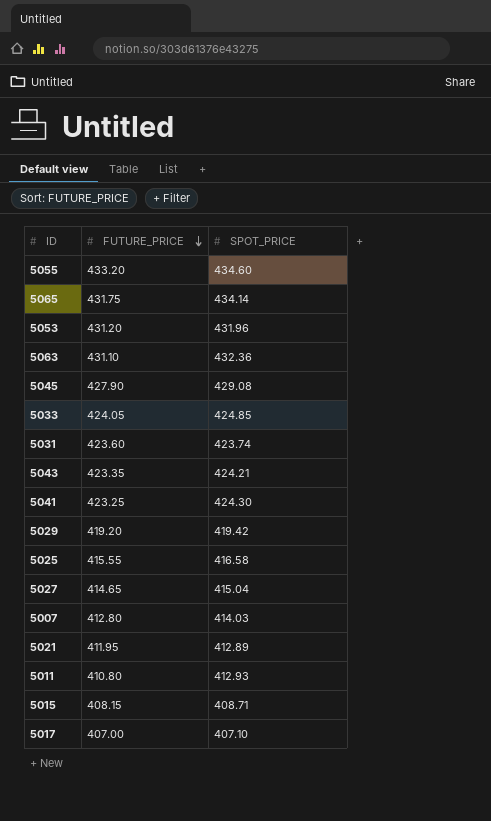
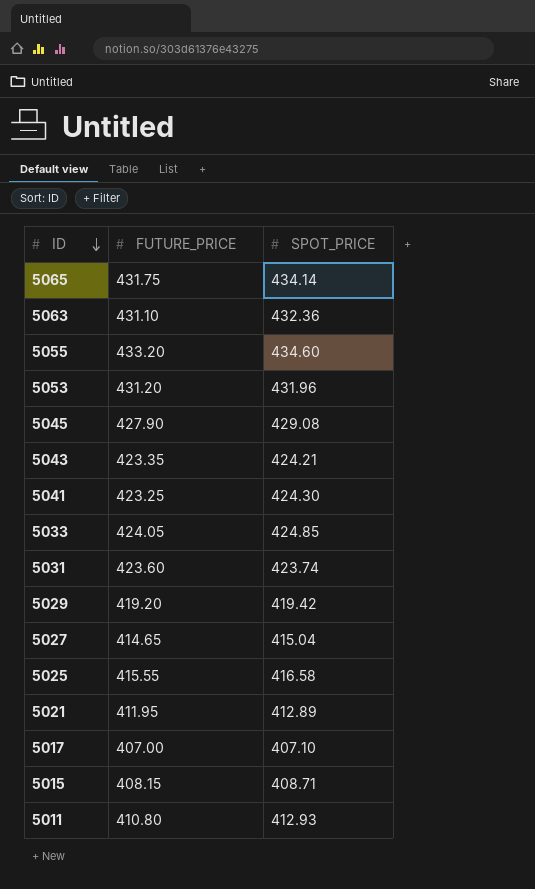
row order: FUTURE_PRICE descending -> ID descending
row 5007: 412.80 | 414.03 -> none

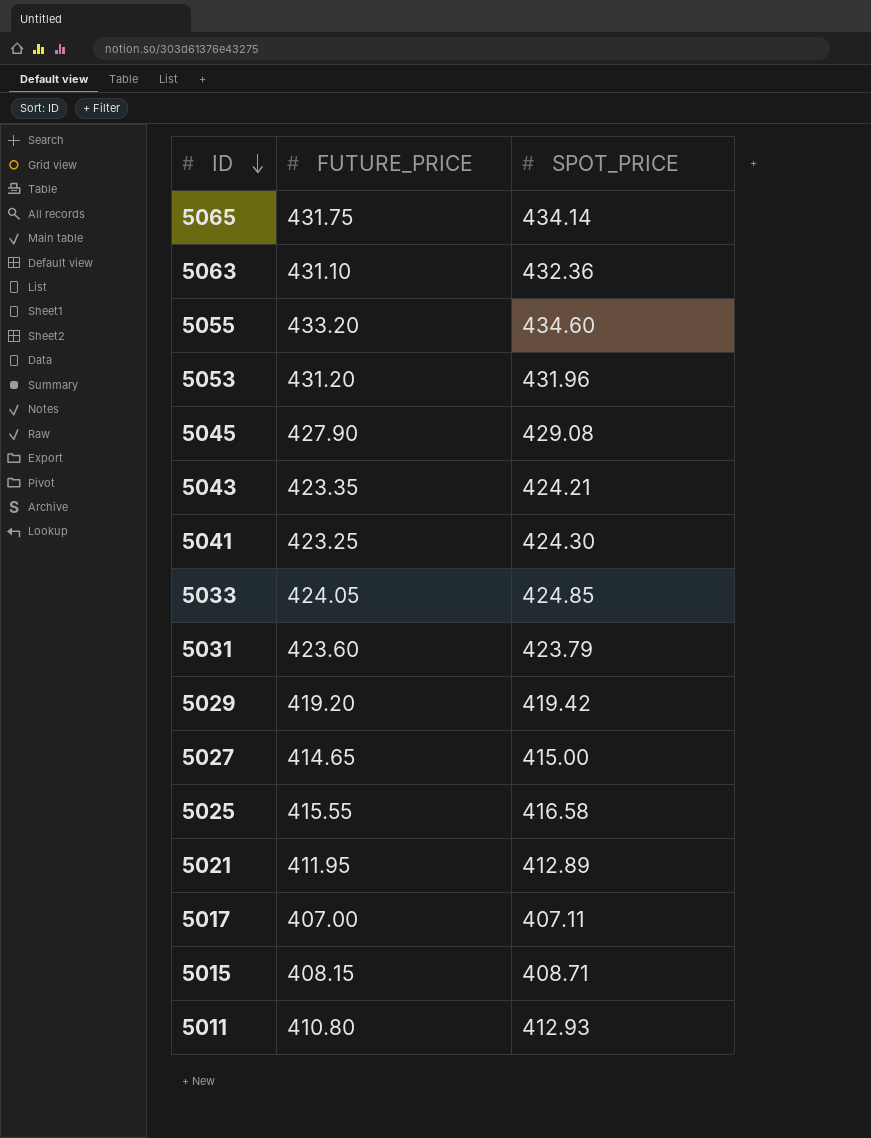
5031 | SPOT_PRICE: 423.74 -> 423.79
5027 | SPOT_PRICE: 415.04 -> 415.00
5017 | SPOT_PRICE: 407.10 -> 407.11

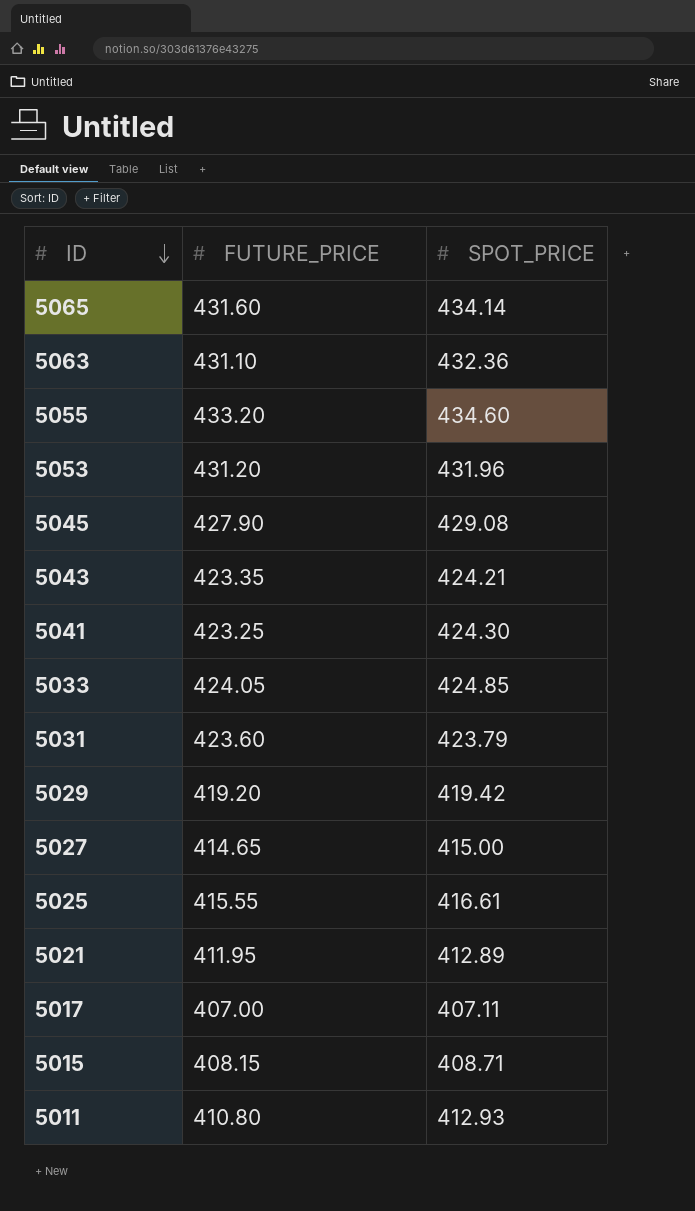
5065 | FUTURE_PRICE: 431.75 -> 431.60
5025 | SPOT_PRICE: 416.58 -> 416.61

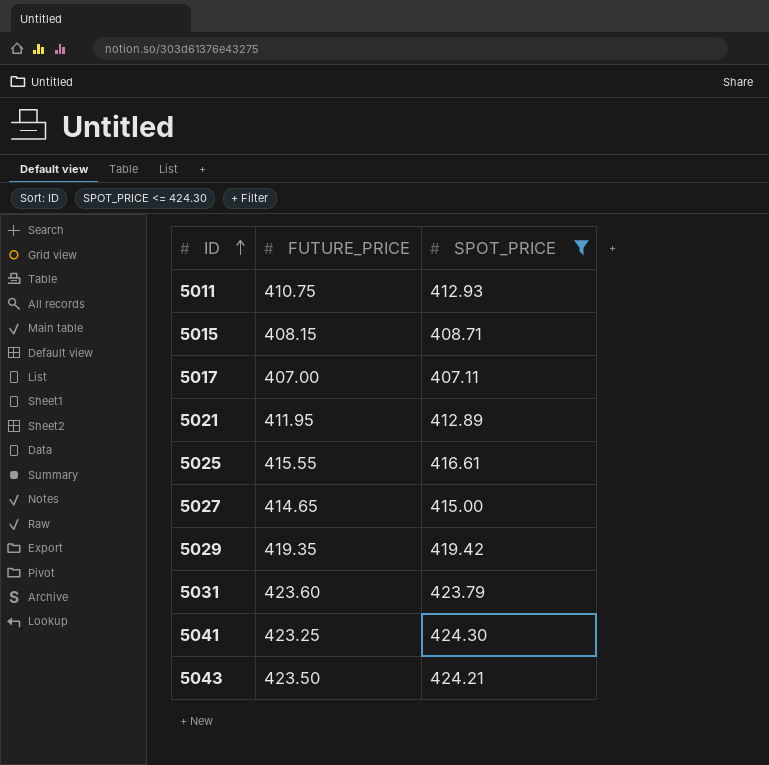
filter: none -> SPOT_PRICE <= 424.30
row order: ID descending -> ID ascending
5011 | FUTURE_PRICE: 410.80 -> 410.75
5029 | FUTURE_PRICE: 419.20 -> 419.35
5043 | FUTURE_PRICE: 423.35 -> 423.50

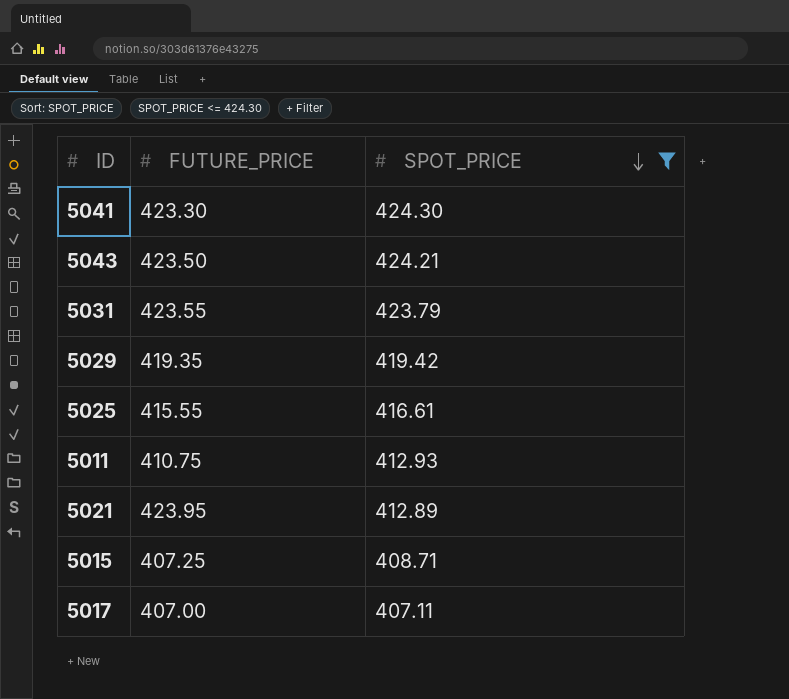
row order: ID ascending -> SPOT_PRICE descending
row 5027: 414.65 | 415.00 -> none
5041 | FUTURE_PRICE: 423.25 -> 423.30
5031 | FUTURE_PRICE: 423.60 -> 423.55
5021 | FUTURE_PRICE: 411.95 -> 423.95
5015 | FUTURE_PRICE: 408.15 -> 407.25

